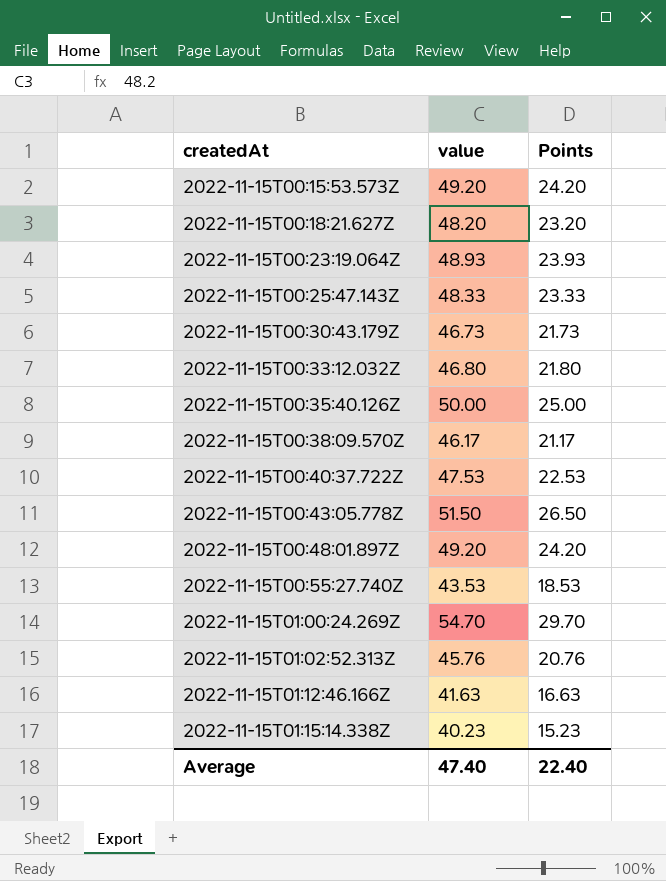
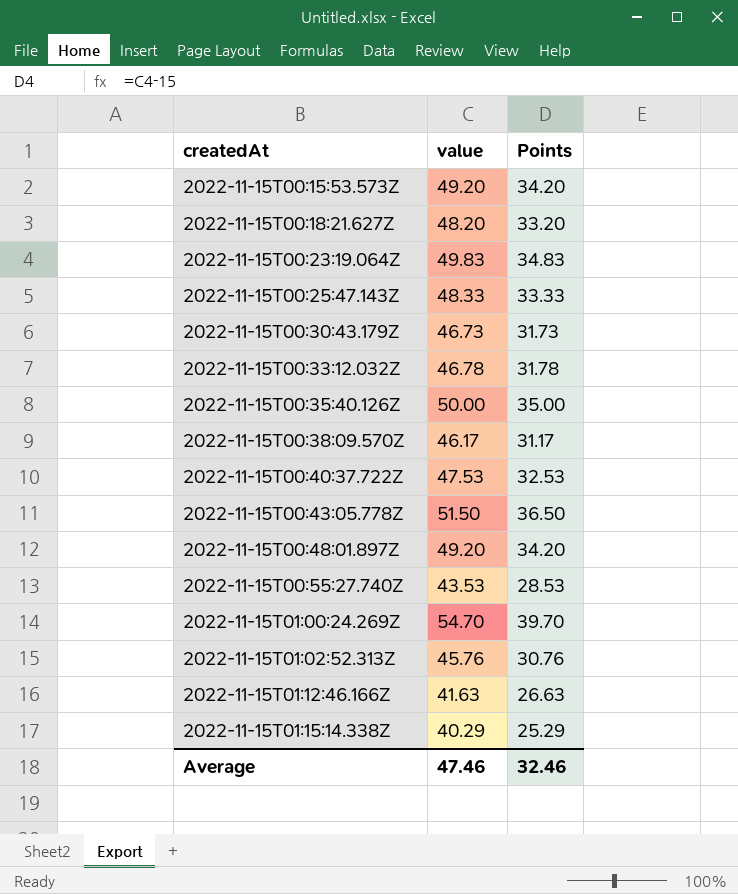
column Points | formula: [value] - 25 -> [value] - 15
2022-11-15T00:23:19.064Z | value: 48.93 -> 49.83
2022-11-15T00:33:12.032Z | value: 46.80 -> 46.78
2022-11-15T01:15:14.338Z | value: 40.23 -> 40.29
Average | value: 47.40 -> 47.46
Average | Points: 22.40 -> 32.46

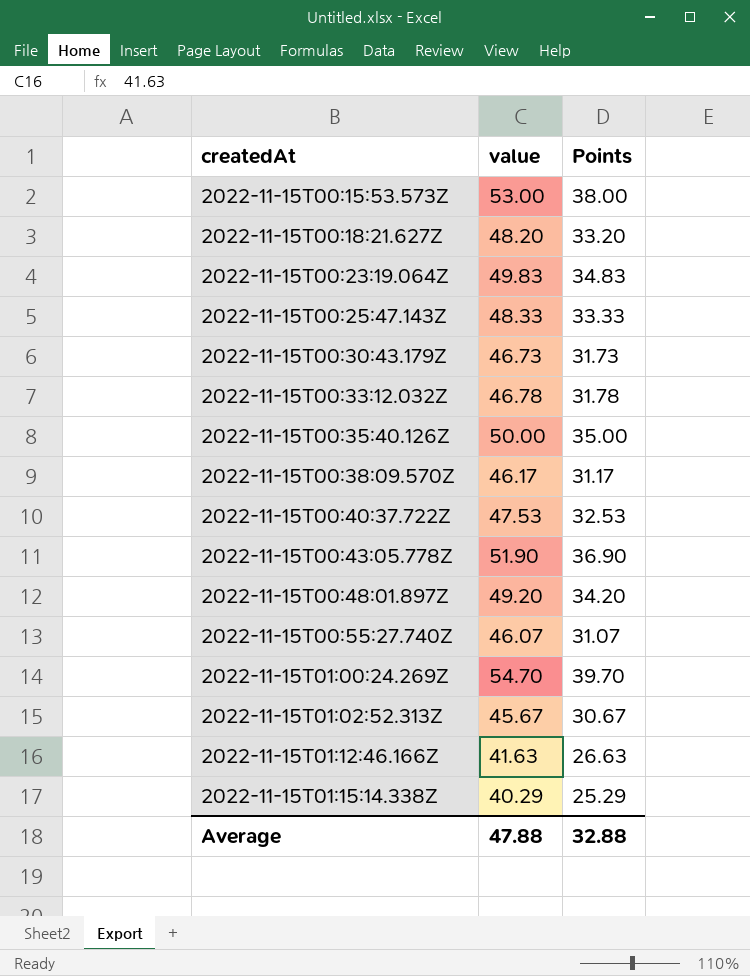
2022-11-15T00:15:53.573Z | value: 49.20 -> 53.00
2022-11-15T00:15:53.573Z | Points: 34.20 -> 38.00
2022-11-15T00:43:05.778Z | value: 51.50 -> 51.90
2022-11-15T00:43:05.778Z | Points: 36.50 -> 36.90
2022-11-15T00:55:27.740Z | value: 43.53 -> 46.07
2022-11-15T00:55:27.740Z | Points: 28.53 -> 31.07
2022-11-15T01:02:52.313Z | value: 45.76 -> 45.67
2022-11-15T01:02:52.313Z | Points: 30.76 -> 30.67
Average | value: 47.46 -> 47.88
Average | Points: 32.46 -> 32.88

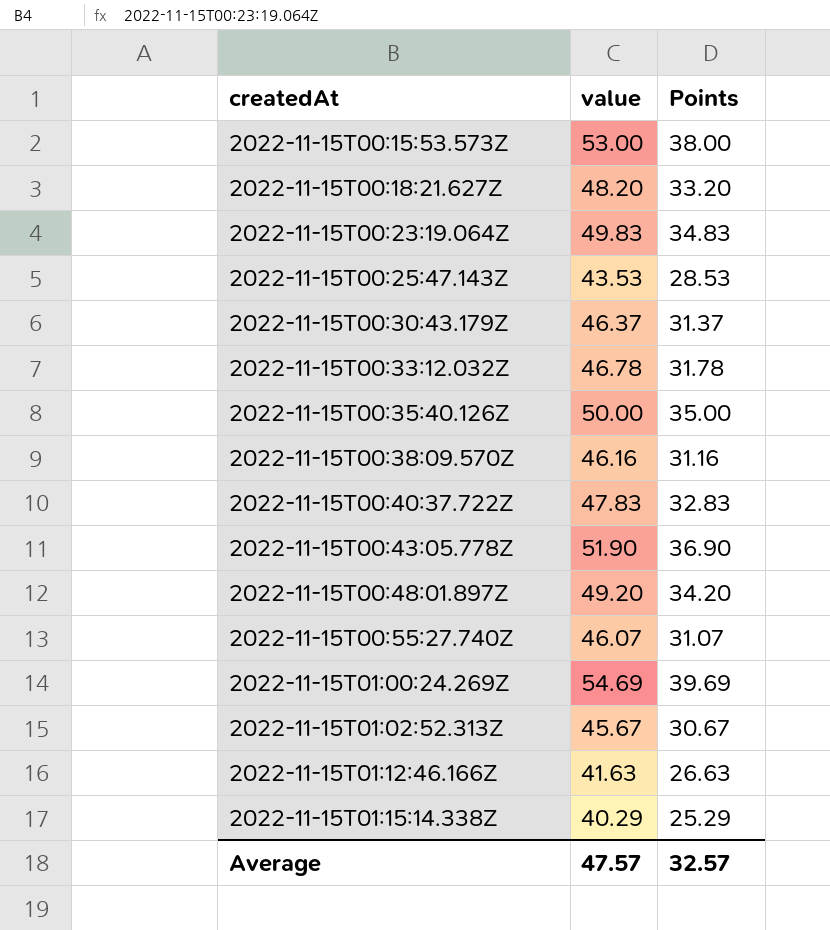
2022-11-15T00:25:47.143Z | value: 48.33 -> 43.53
2022-11-15T00:25:47.143Z | Points: 33.33 -> 28.53
2022-11-15T00:30:43.179Z | value: 46.73 -> 46.37
2022-11-15T00:30:43.179Z | Points: 31.73 -> 31.37
2022-11-15T00:38:09.570Z | value: 46.17 -> 46.16
2022-11-15T00:38:09.570Z | Points: 31.17 -> 31.16
2022-11-15T00:40:37.722Z | value: 47.53 -> 47.83
2022-11-15T00:40:37.722Z | Points: 32.53 -> 32.83
2022-11-15T01:00:24.269Z | value: 54.70 -> 54.69
2022-11-15T01:00:24.269Z | Points: 39.70 -> 39.69
Average | value: 47.88 -> 47.57
Average | Points: 32.88 -> 32.57

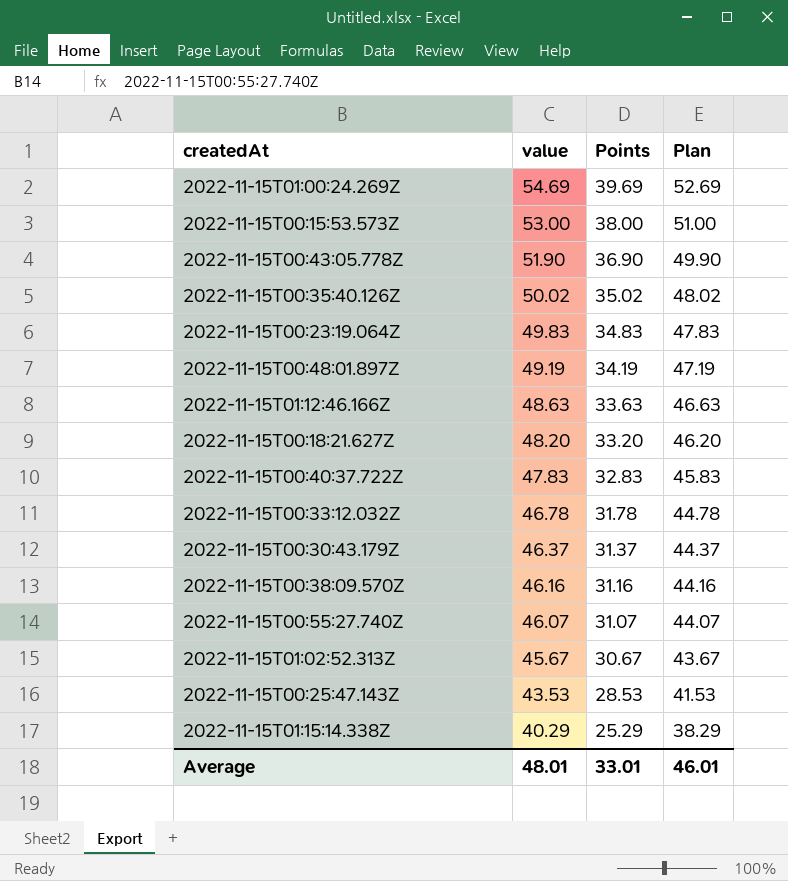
row order: createdAt ascending -> value descending
column Plan | formula: none -> [value] - 2
2022-11-15T00:35:40.126Z | value: 50.00 -> 50.02
2022-11-15T00:35:40.126Z | Points: 35.00 -> 35.02
2022-11-15T00:48:01.897Z | value: 49.20 -> 49.19
2022-11-15T00:48:01.897Z | Points: 34.20 -> 34.19
2022-11-15T01:12:46.166Z | value: 41.63 -> 48.63
2022-11-15T01:12:46.166Z | Points: 26.63 -> 33.63
Average | value: 47.57 -> 48.01
Average | Points: 32.57 -> 33.01

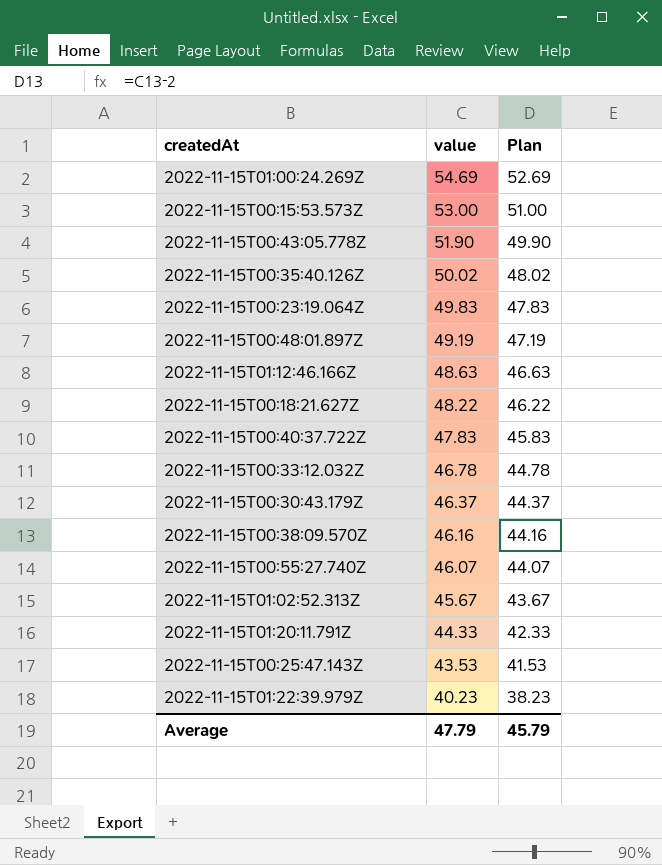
column Points | formula: [value] - 15 -> none
row 2022-11-15T01:15:14.338Z: 40.29 | 25.29 | 38.29 -> none
2022-11-15T00:18:21.627Z | value: 48.20 -> 48.22
2022-11-15T00:18:21.627Z | Plan: 46.20 -> 46.22
row 2022-11-15T01:20:11.791Z: none -> 44.33 | 42.33
row 2022-11-15T01:22:39.979Z: none -> 40.23 | 38.23
Average | value: 48.01 -> 47.79
Average | Plan: 46.01 -> 45.79

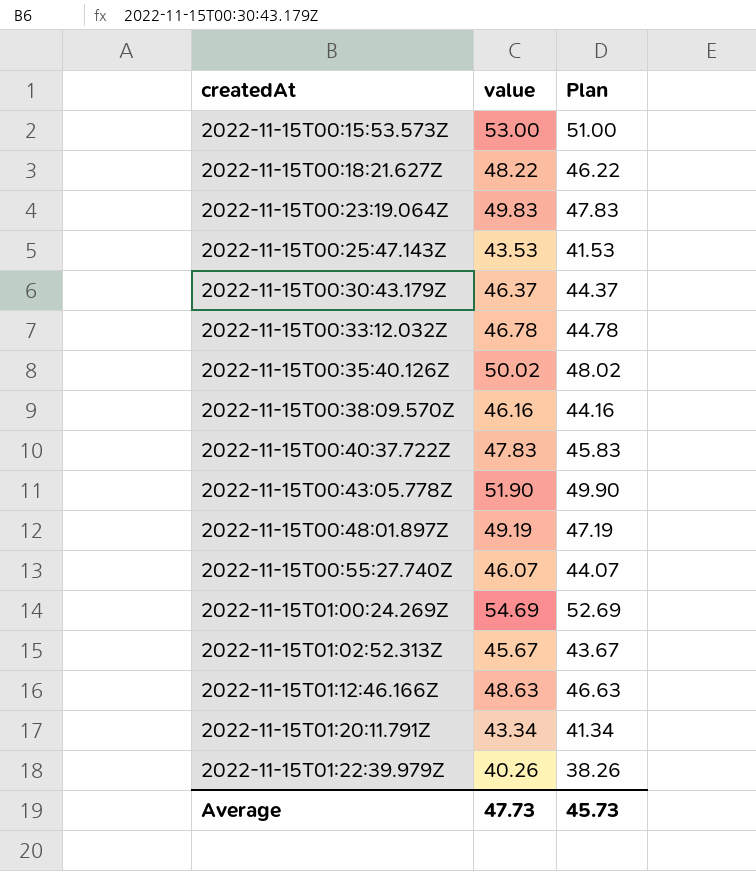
row order: value descending -> createdAt ascending
2022-11-15T01:20:11.791Z | value: 44.33 -> 43.34
2022-11-15T01:20:11.791Z | Plan: 42.33 -> 41.34
2022-11-15T01:22:39.979Z | value: 40.23 -> 40.26
2022-11-15T01:22:39.979Z | Plan: 38.23 -> 38.26
Average | value: 47.79 -> 47.73
Average | Plan: 45.79 -> 45.73

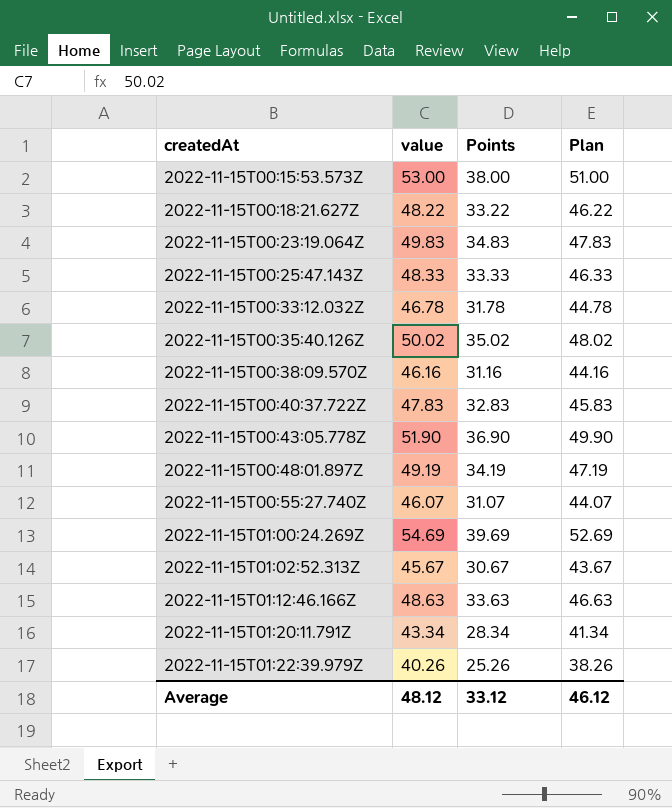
column Points | formula: none -> [value] - 15
row 2022-11-15T00:30:43.179Z: 46.37 | 44.37 -> none
2022-11-15T00:25:47.143Z | value: 43.53 -> 48.33
2022-11-15T00:25:47.143Z | Plan: 41.53 -> 46.33
Average | value: 47.73 -> 48.12
Average | Plan: 45.73 -> 46.12

